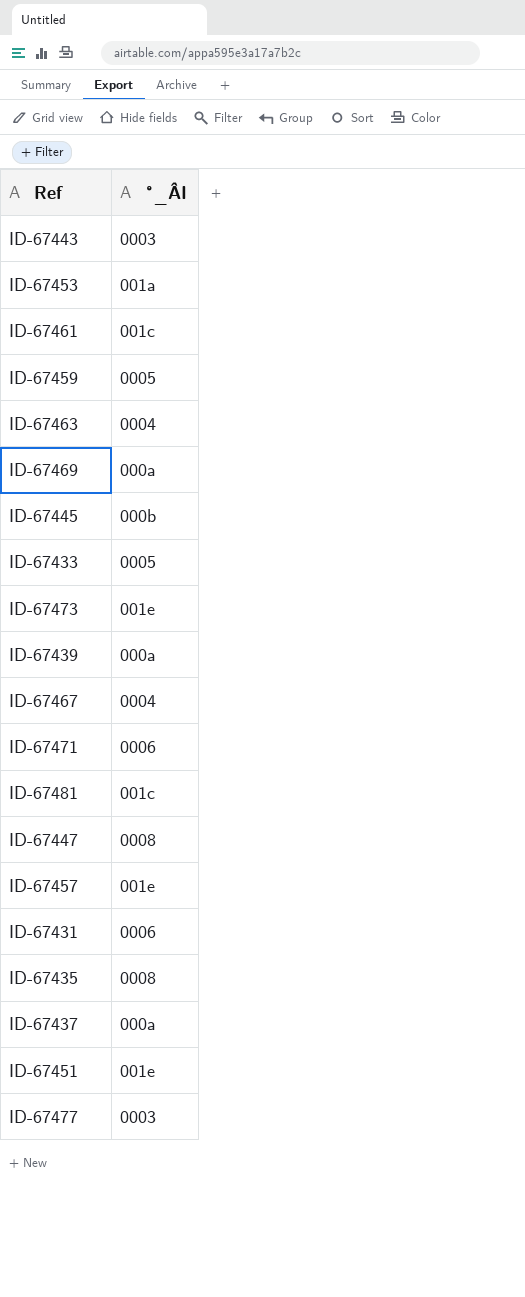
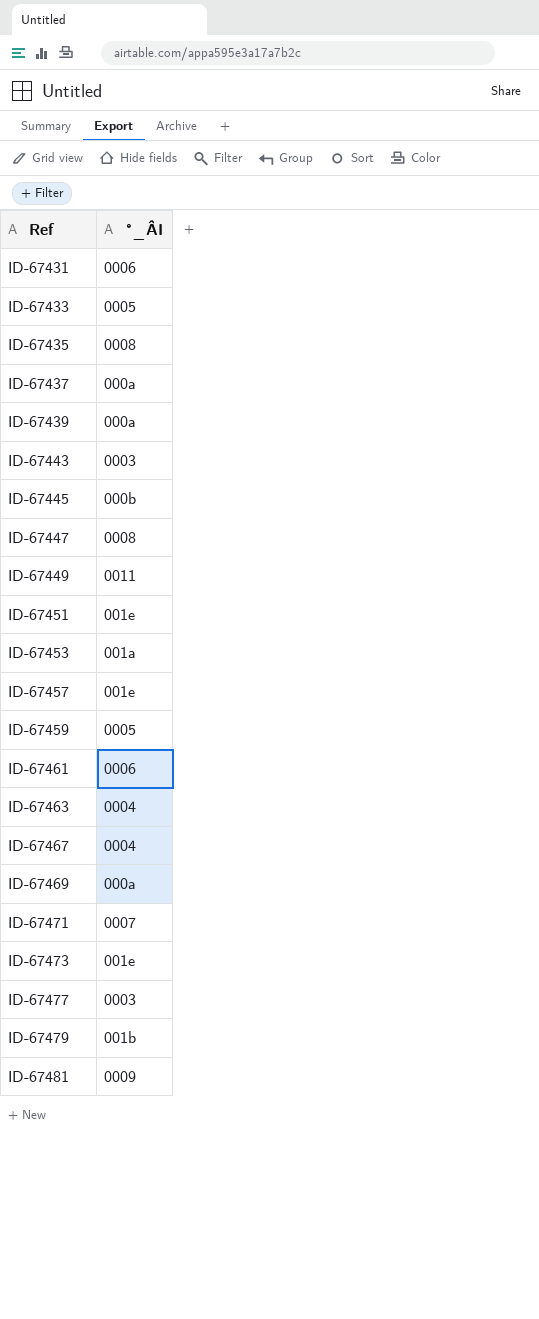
row order: none -> Ref ascending
row ID-67449: none -> 0011
ID-67461 | °_ÂI: 001c -> 0006
ID-67471 | °_ÂI: 0006 -> 0007
row ID-67479: none -> 001b
ID-67481 | °_ÂI: 001c -> 0009

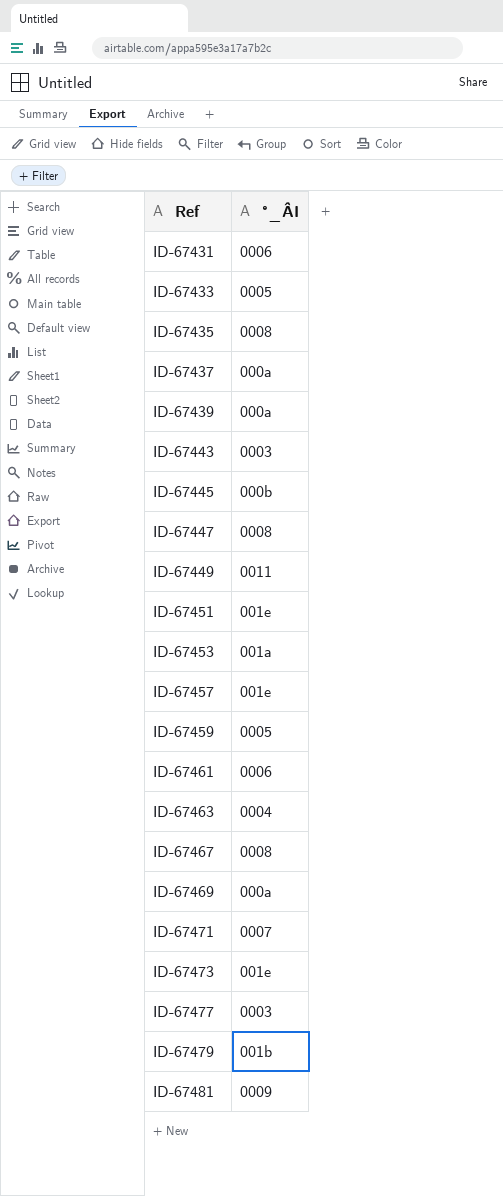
ID-67467 | °_ÂI: 0004 -> 0008

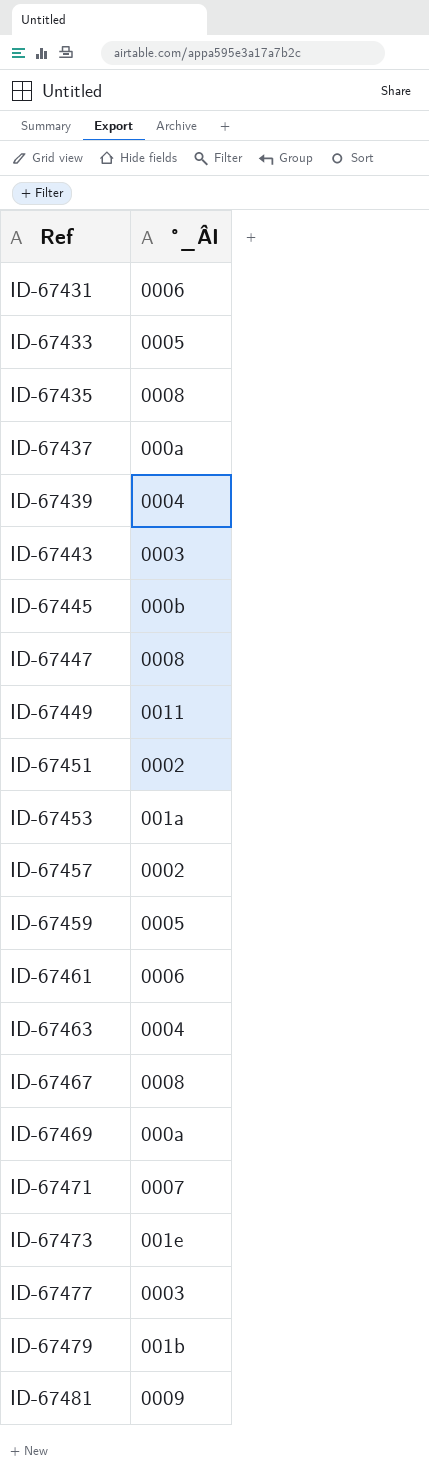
ID-67439 | °_ÂI: 000a -> 0004
ID-67451 | °_ÂI: 001e -> 0002
ID-67457 | °_ÂI: 001e -> 0002

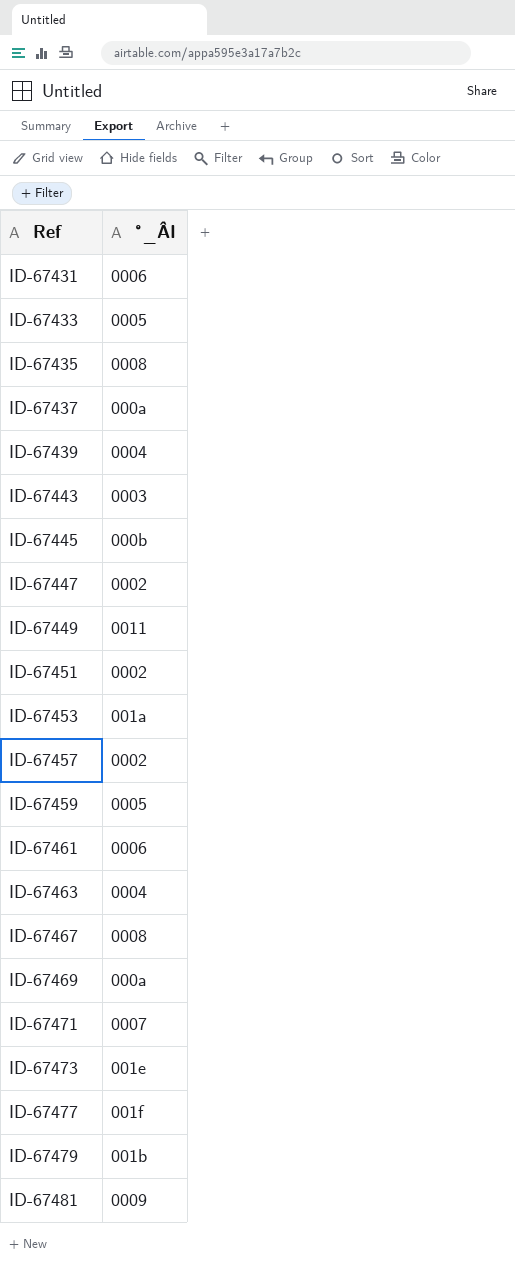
ID-67447 | °_ÂI: 0008 -> 0002
ID-67477 | °_ÂI: 0003 -> 001f

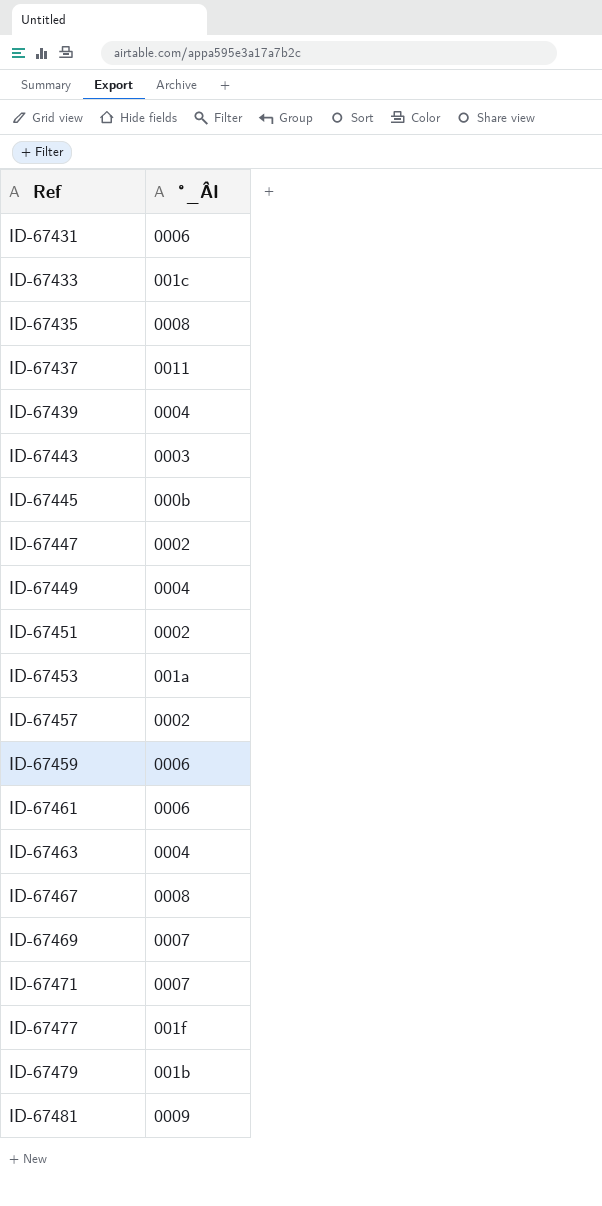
row ID-67473: 001e -> none
ID-67433 | °_ÂI: 0005 -> 001c
ID-67437 | °_ÂI: 000a -> 0011
ID-67449 | °_ÂI: 0011 -> 0004
ID-67459 | °_ÂI: 0005 -> 0006
ID-67469 | °_ÂI: 000a -> 0007

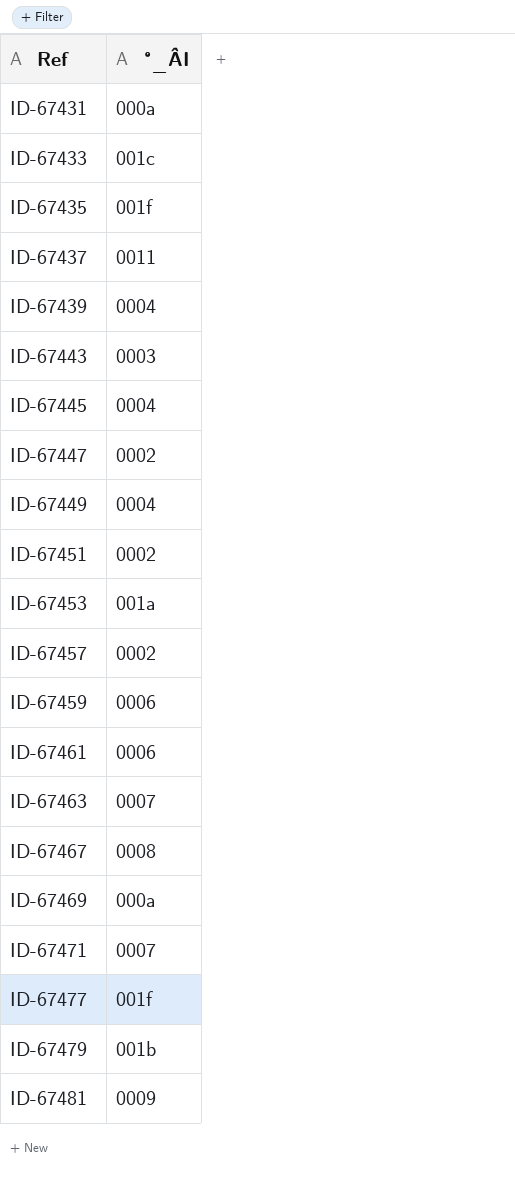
ID-67431 | °_ÂI: 0006 -> 000a
ID-67435 | °_ÂI: 0008 -> 001f
ID-67445 | °_ÂI: 000b -> 0004
ID-67463 | °_ÂI: 0004 -> 0007
ID-67469 | °_ÂI: 0007 -> 000a

